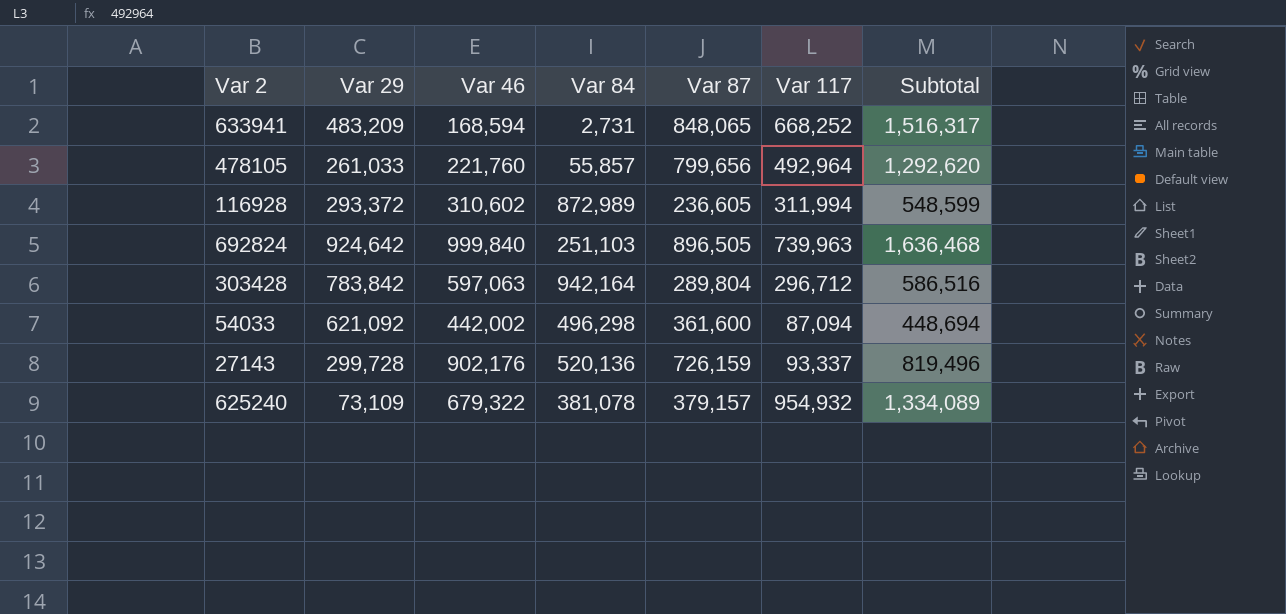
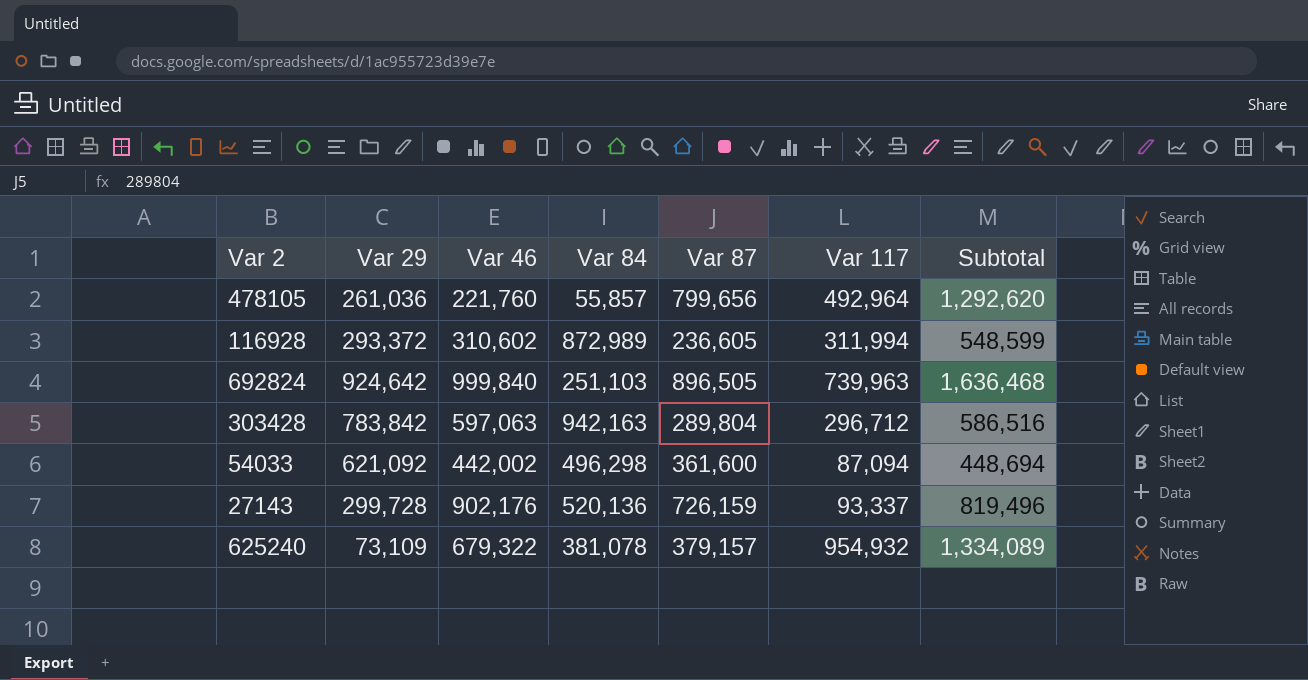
row 633941: 483,209 | 168,594 | 2,731 | 848,065 | 668,252 | 1,516,317 -> none
478105 | Var 29: 261,033 -> 261,036
303428 | Var 84: 942,164 -> 942,163

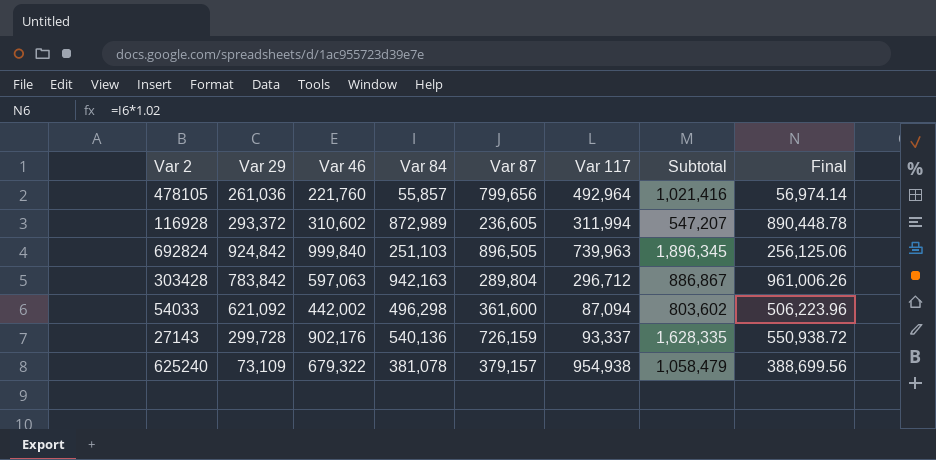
column Subtotal | formula: [Var 87] + [Var 117] -> [Var 46] + [Var 87]
column Final | formula: none -> [Var 84] * 1.02
692824 | Var 29: 924,642 -> 924,842
27143 | Var 84: 520,136 -> 540,136
625240 | Var 117: 954,932 -> 954,938

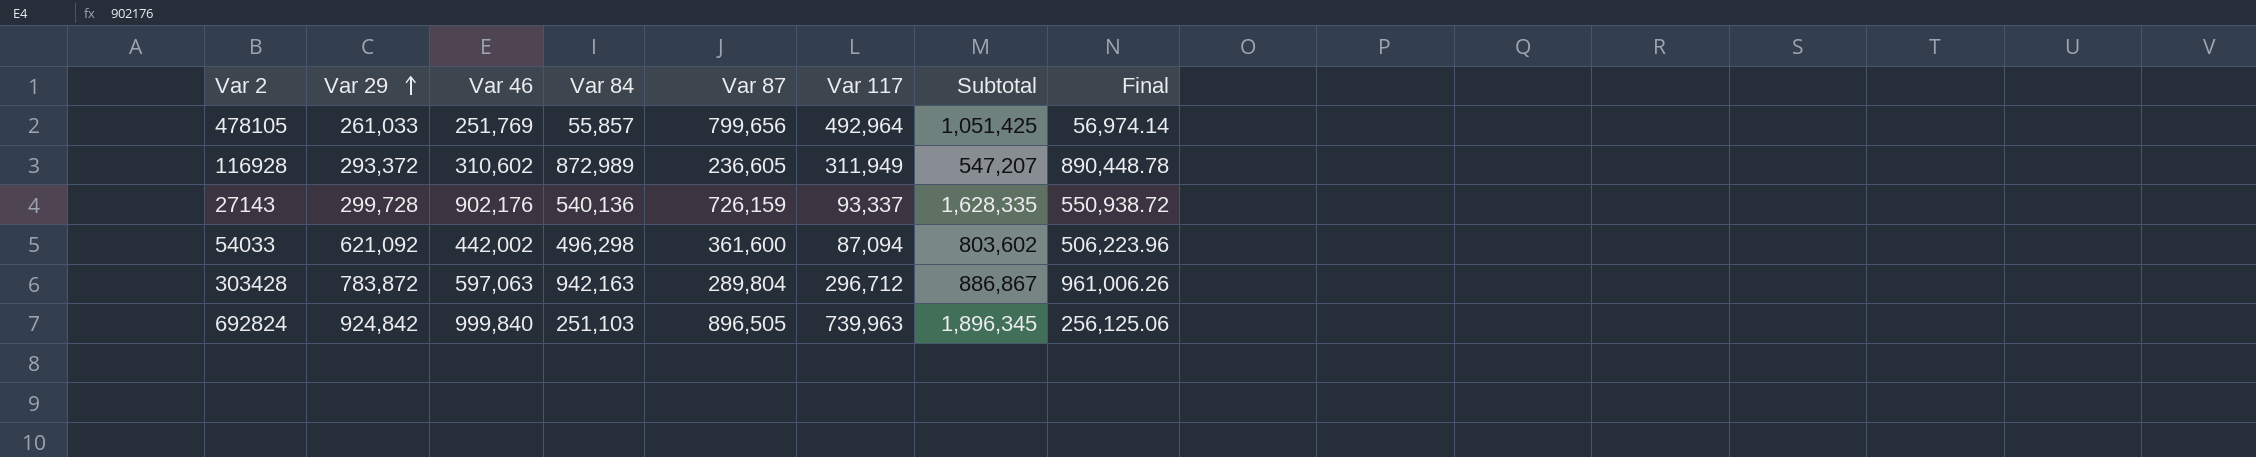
row order: none -> Var 29 ascending
row 625240: 73,109 | 679,322 | 381,078 | 379,157 | 954,938 | 1,058,479 | 388,699.56 -> none
478105 | Var 29: 261,036 -> 261,033
478105 | Var 46: 221,760 -> 251,769
478105 | Subtotal: 1,021,416 -> 1,051,425
116928 | Var 117: 311,994 -> 311,949
303428 | Var 29: 783,842 -> 783,872

